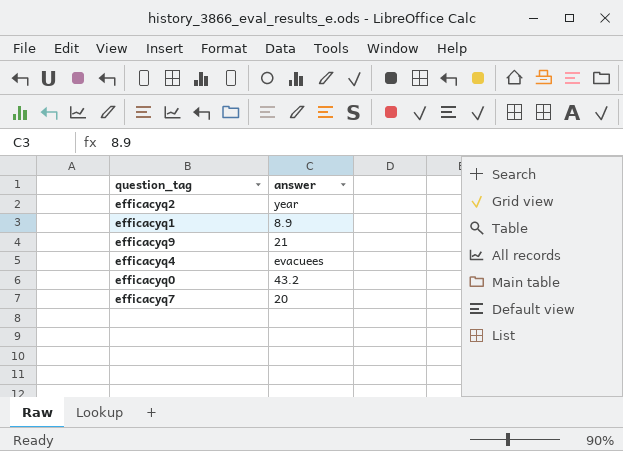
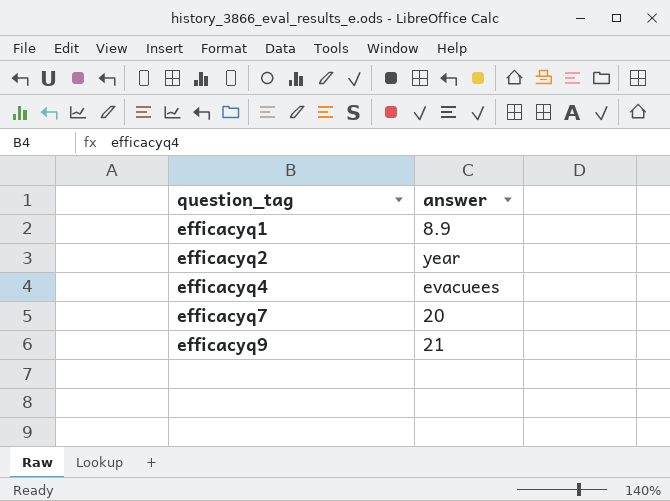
row order: none -> question_tag ascending
row efficacyq0: 43.2 -> none

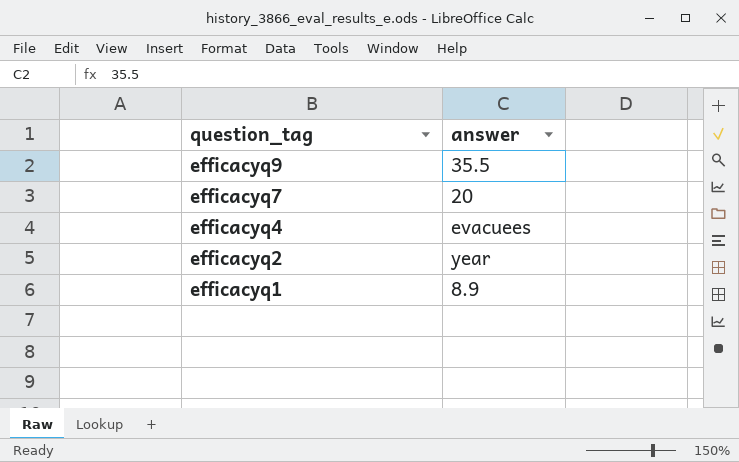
row order: question_tag ascending -> question_tag descending
efficacyq9 | answer: 21 -> 35.5

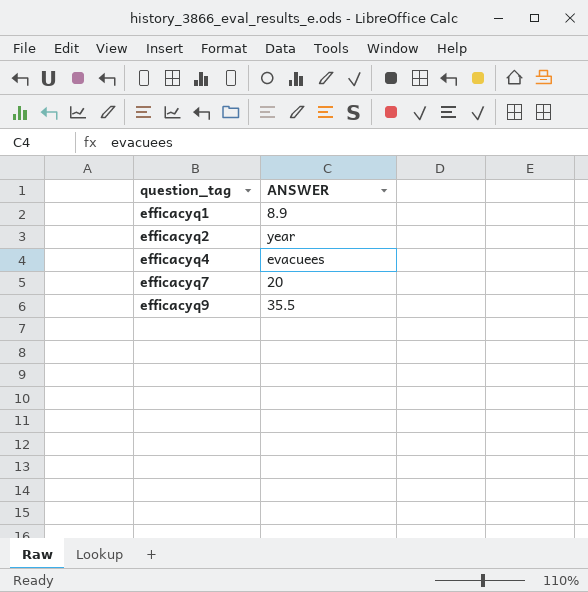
row order: question_tag descending -> question_tag ascending
column name: answer -> ANSWER

